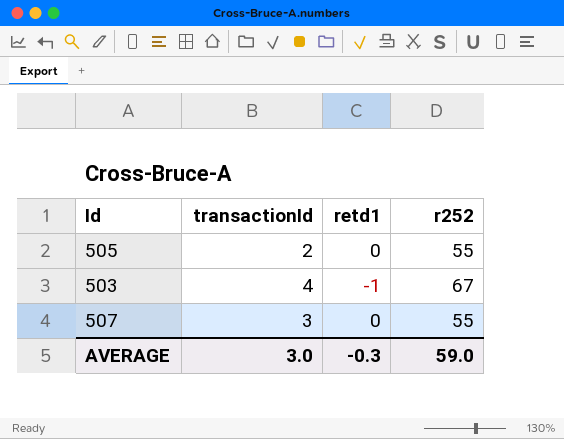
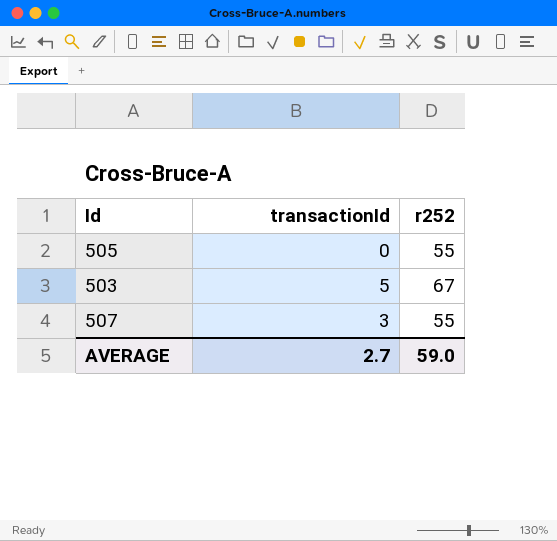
column retd1 | position: 3 -> none
505 | transactionId: 2 -> 0
503 | transactionId: 4 -> 5
AVERAGE | transactionId: 3.0 -> 2.7

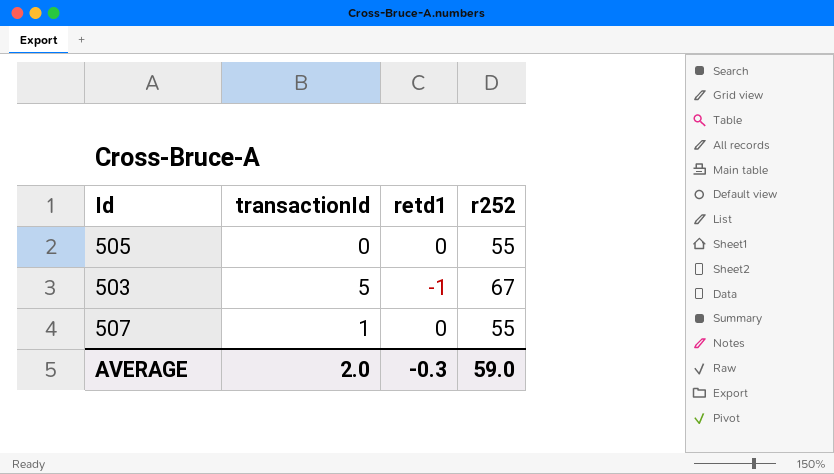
column retd1 | position: none -> 3
507 | transactionId: 3 -> 1
AVERAGE | transactionId: 2.7 -> 2.0

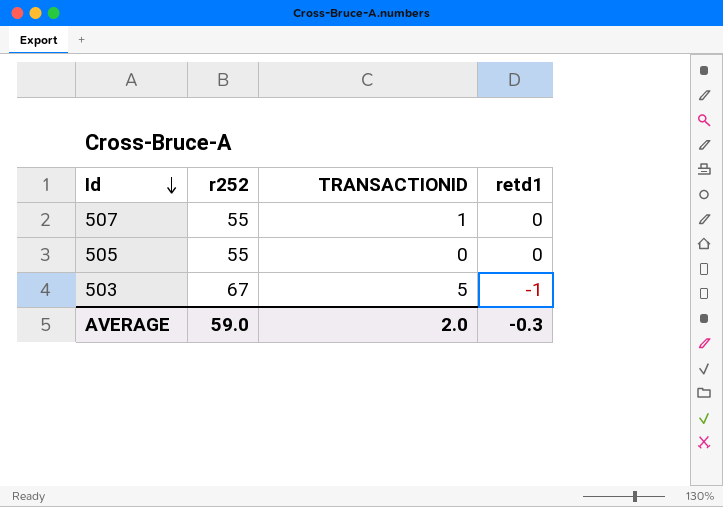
row order: none -> Id descending
column r252 | position: 4 -> 2
column name: transactionId -> TRANSACTIONID

